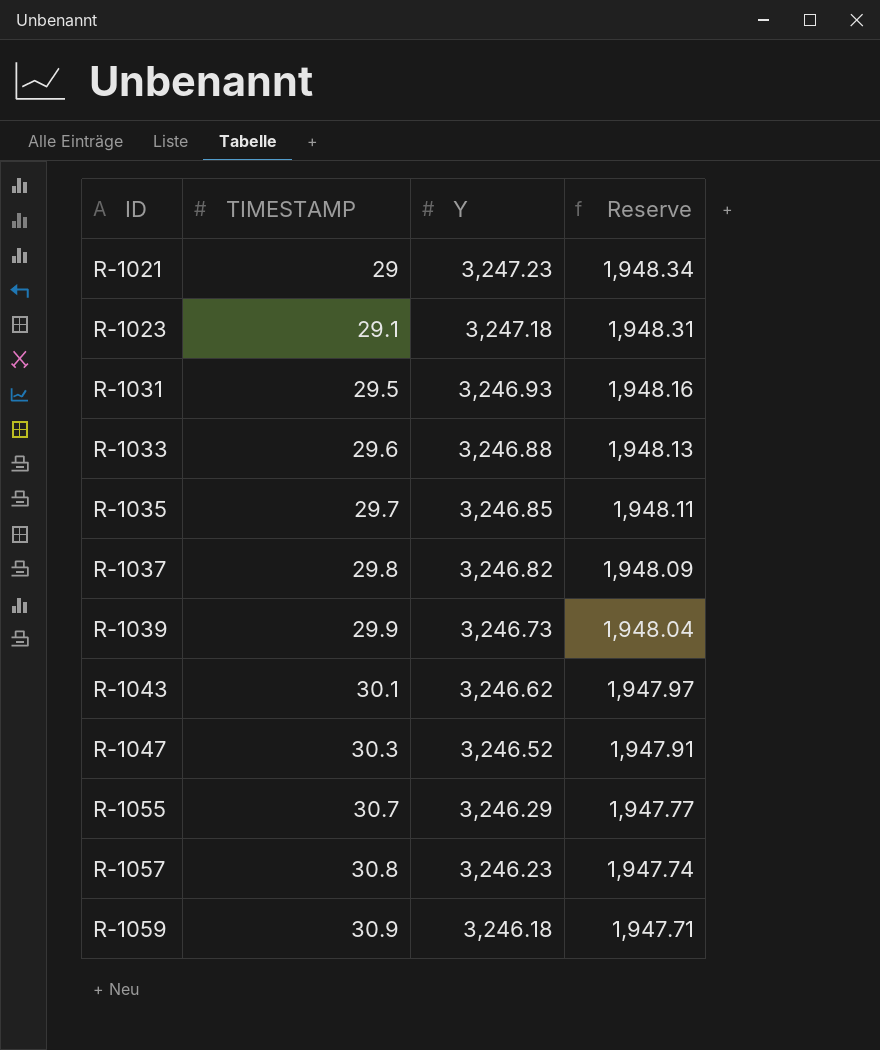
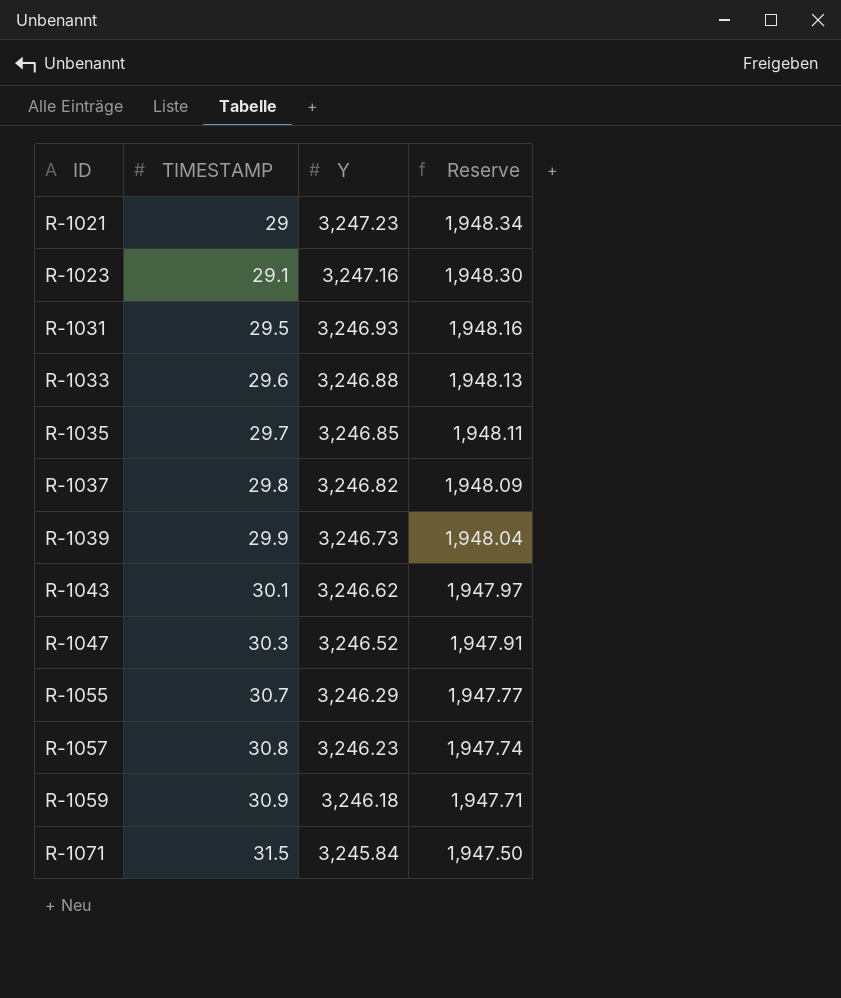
R-1023 | Y: 3,247.18 -> 3,247.16
R-1023 | Reserve: 1,948.31 -> 1,948.30
row R-1071: none -> 31.5 | 3,245.84 | 1,947.50

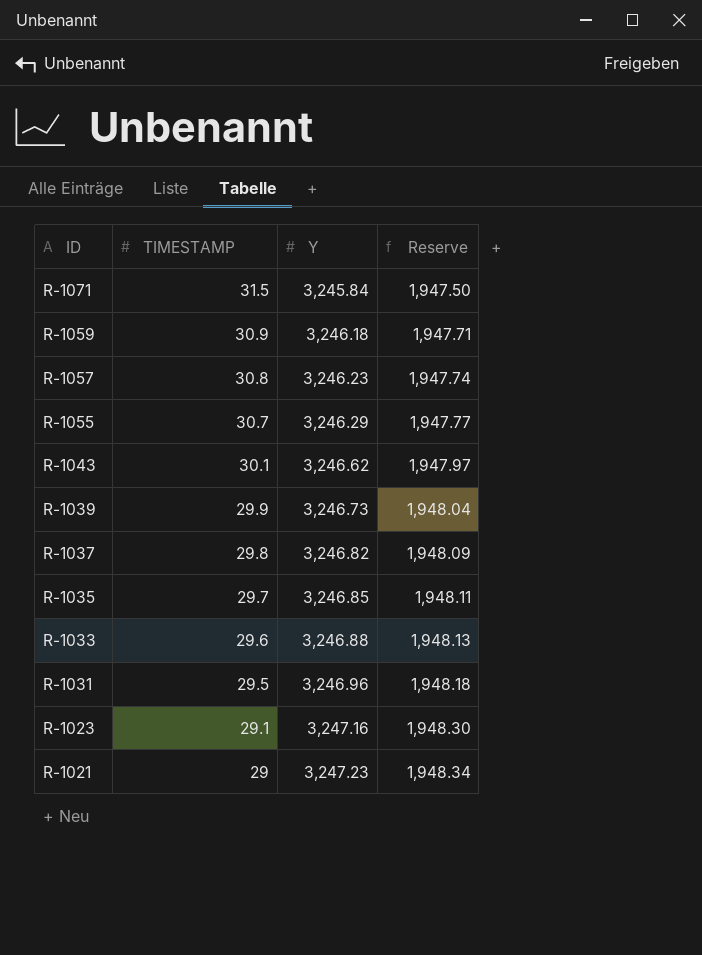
row order: ID ascending -> ID descending
row R-1047: 30.3 | 3,246.52 | 1,947.91 -> none
R-1031 | Y: 3,246.93 -> 3,246.96
R-1031 | Reserve: 1,948.16 -> 1,948.18

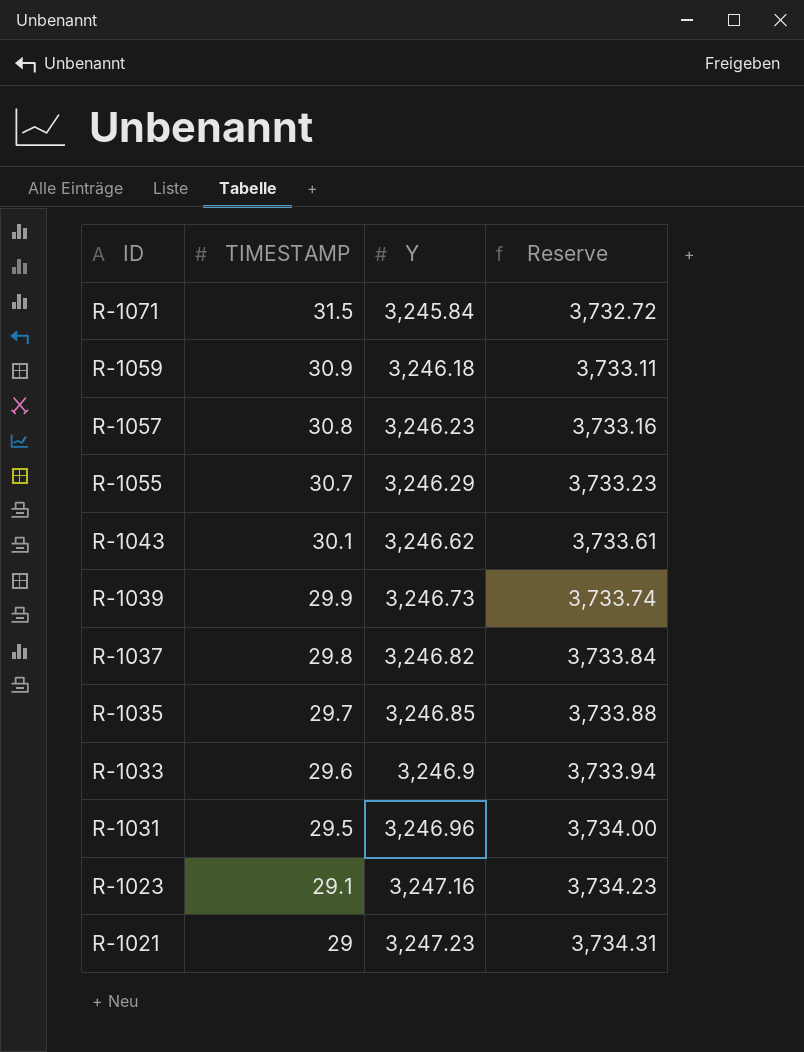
column Reserve | formula: [Y] * 0.6 -> [Y] * 1.15
R-1033 | Y: 3,246.88 -> 3,246.9

